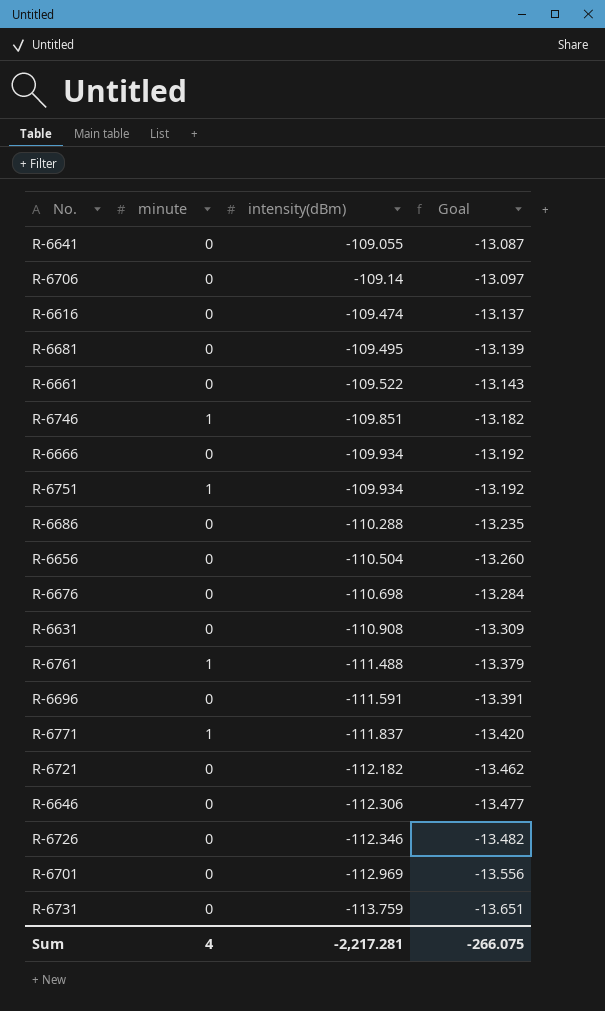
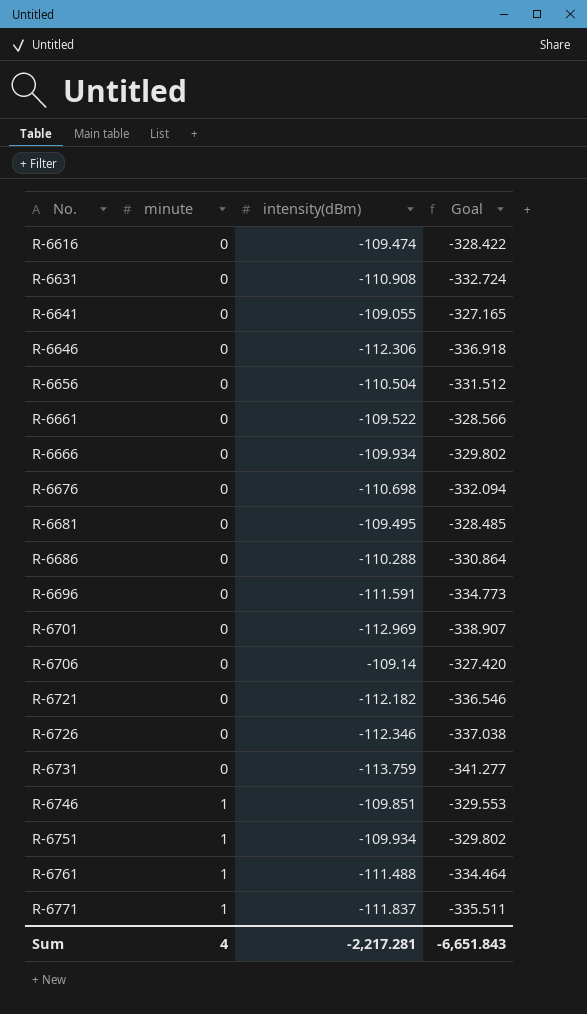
row order: intensity(dBm) descending -> No. ascending
column Goal | formula: [intensity(dBm)] * 0.12 -> [intensity(dBm)] * 3
Sum | Goal: -266.075 -> -6,651.843

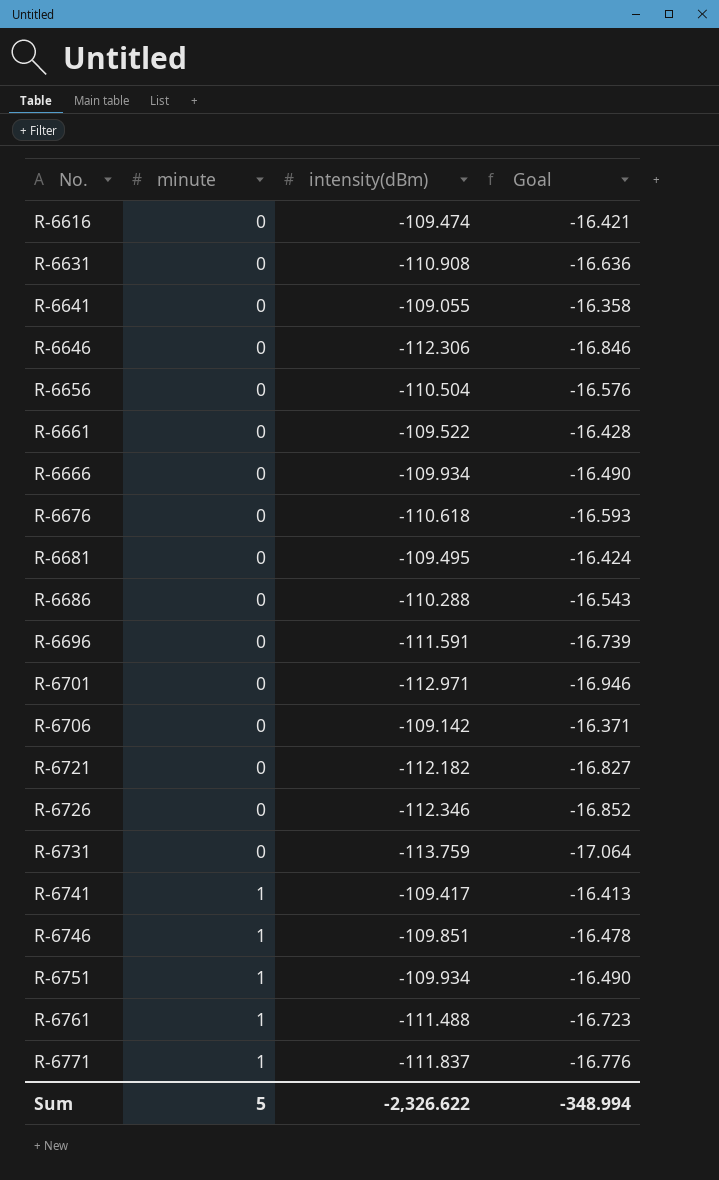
column Goal | formula: [intensity(dBm)] * 3 -> [intensity(dBm)] * 0.15
R-6676 | intensity(dBm): -110.698 -> -110.618
R-6701 | intensity(dBm): -112.969 -> -112.971
R-6706 | intensity(dBm): -109.14 -> -109.142
row R-6741: none -> 1 | -109.417 | -16.413
Sum | minute: 4 -> 5
Sum | intensity(dBm): -2,217.281 -> -2,326.622
Sum | Goal: -6,651.843 -> -348.994

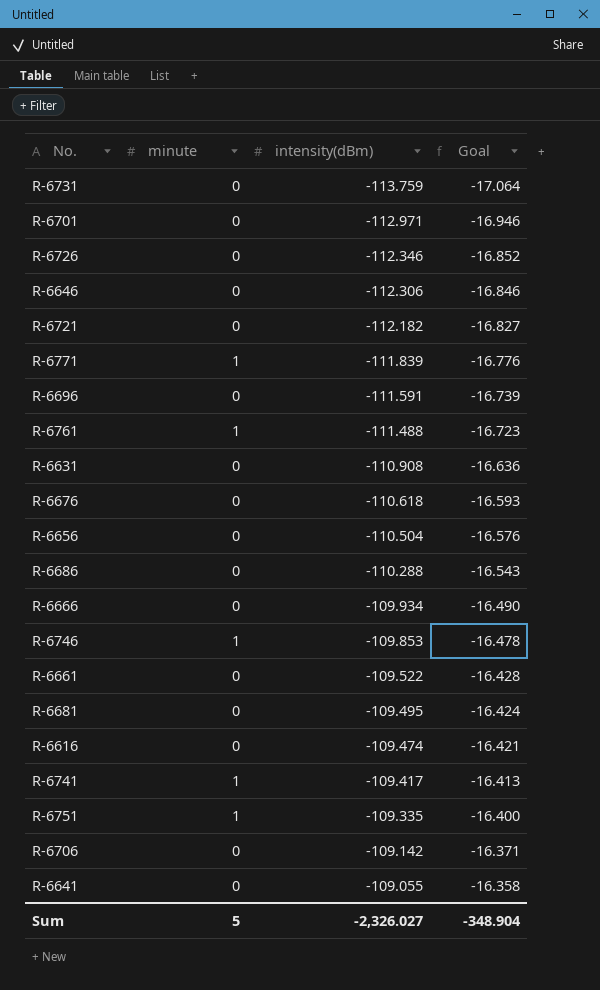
row order: No. ascending -> intensity(dBm) ascending
R-6771 | intensity(dBm): -111.837 -> -111.839
R-6746 | intensity(dBm): -109.851 -> -109.853
R-6751 | intensity(dBm): -109.934 -> -109.335
R-6751 | Goal: -16.490 -> -16.400
Sum | intensity(dBm): -2,326.622 -> -2,326.027
Sum | Goal: -348.994 -> -348.904

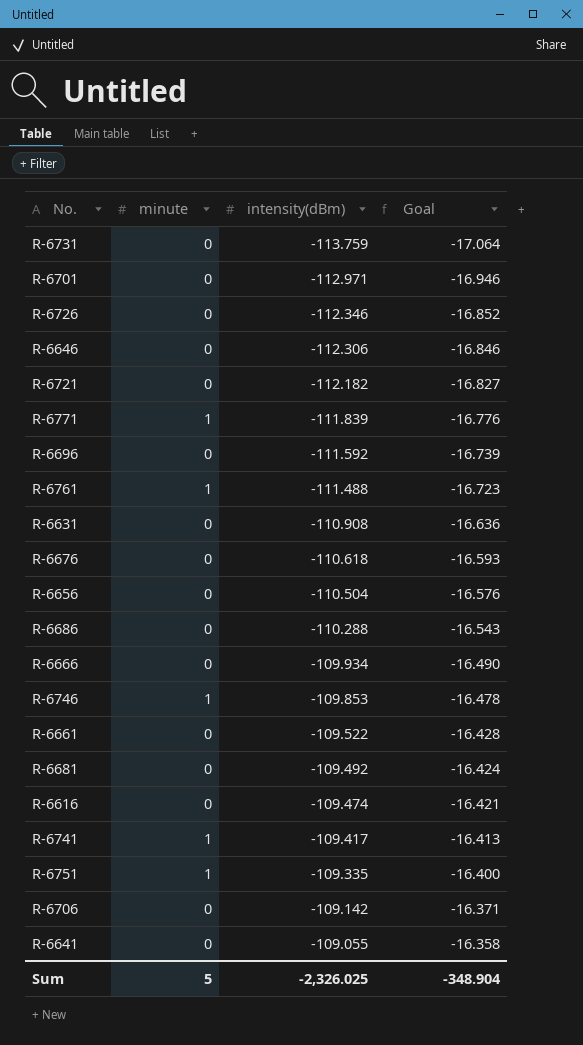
R-6696 | intensity(dBm): -111.591 -> -111.592
R-6681 | intensity(dBm): -109.495 -> -109.492
Sum | intensity(dBm): -2,326.027 -> -2,326.025

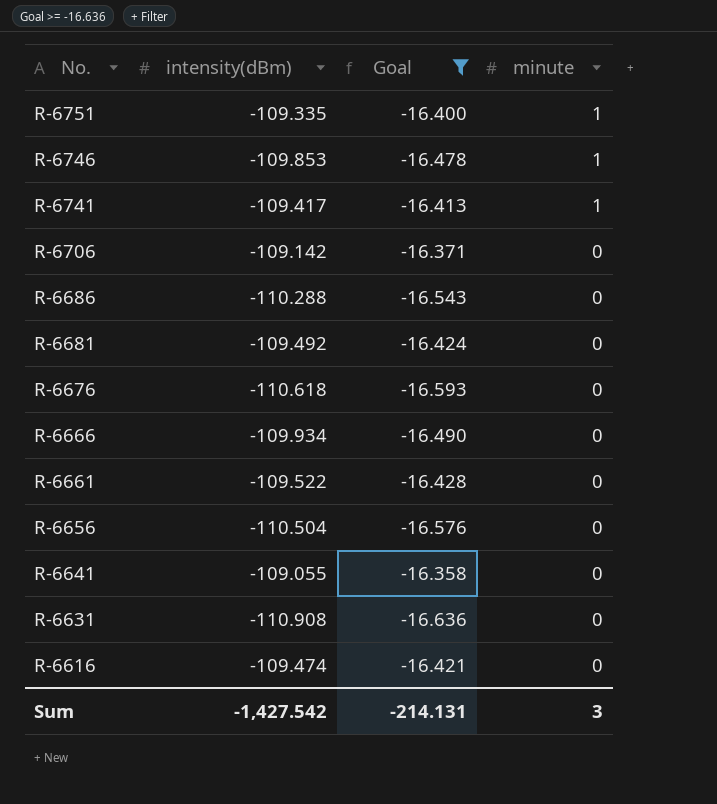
filter: none -> Goal >= -16.636
row order: intensity(dBm) ascending -> No. descending
column minute | position: 2 -> 4
Sum | intensity(dBm): -2,326.025 -> -1,427.542
Sum | Goal: -348.904 -> -214.131
Sum | minute: 5 -> 3

